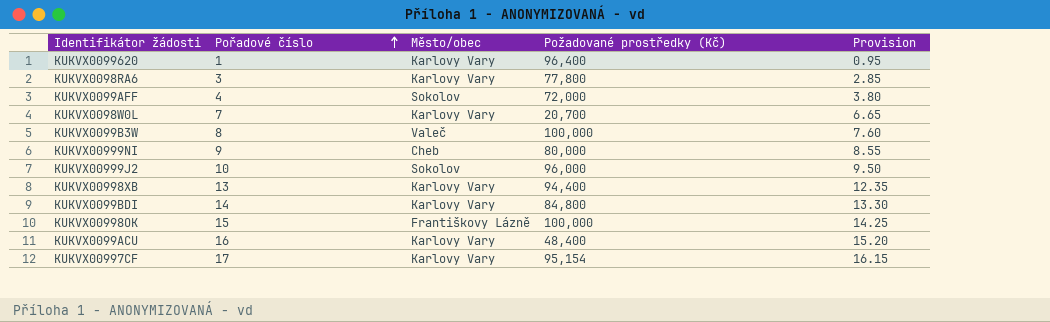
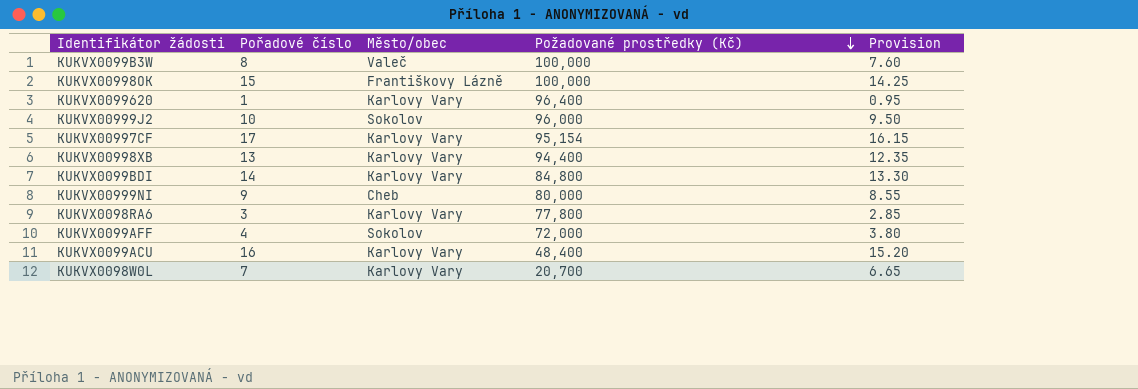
row order: Pořadové číslo ascending -> Požadované prostředky (Kč) descending

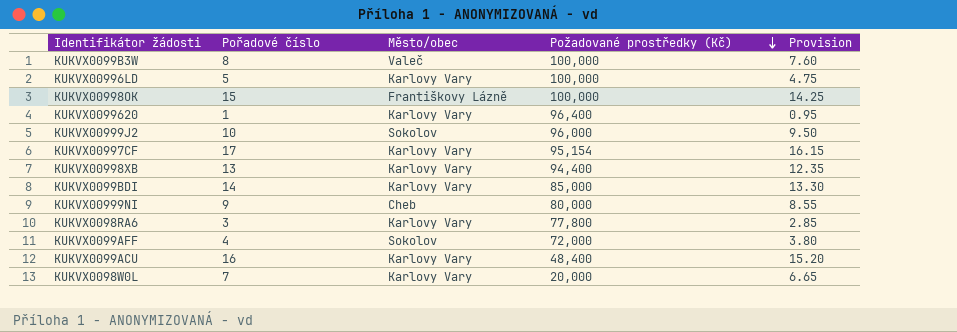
row KUKVX00996LD: none -> 5 | Karlovy Vary | 100,000 | 4.75
KUKVX0099BDI | Požadované prostředky (Kč): 84,800 -> 85,000
KUKVX0098W0L | Požadované prostředky (Kč): 20,700 -> 20,000

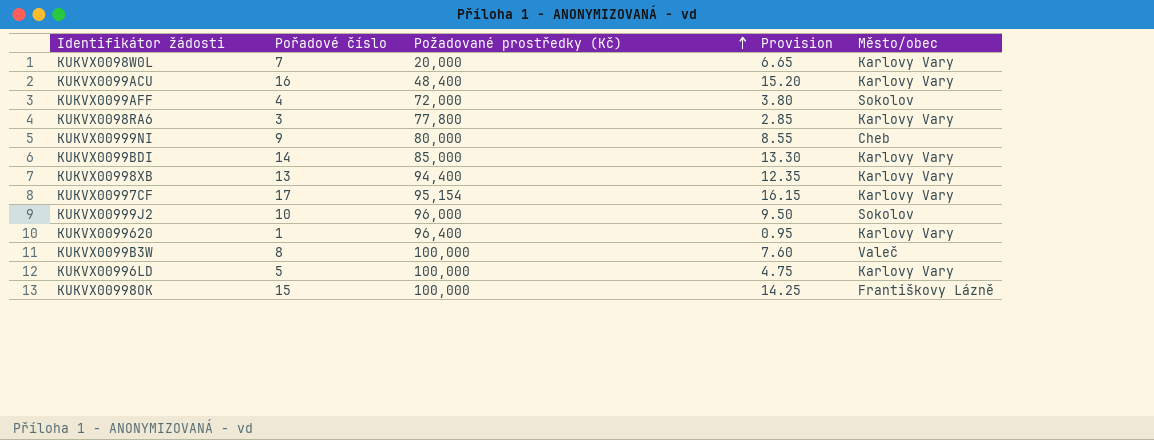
row order: Požadované prostředky (Kč) descending -> Požadované prostředky (Kč) ascending
column Město/obec | position: 3 -> 5

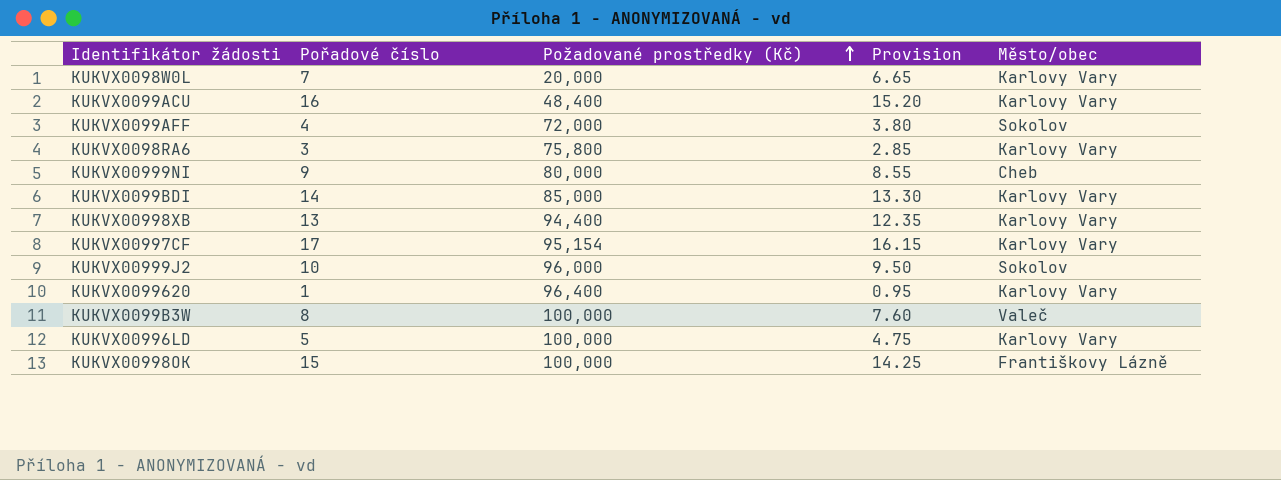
KUKVX0098RA6 | Požadované prostředky (Kč): 77,800 -> 75,800

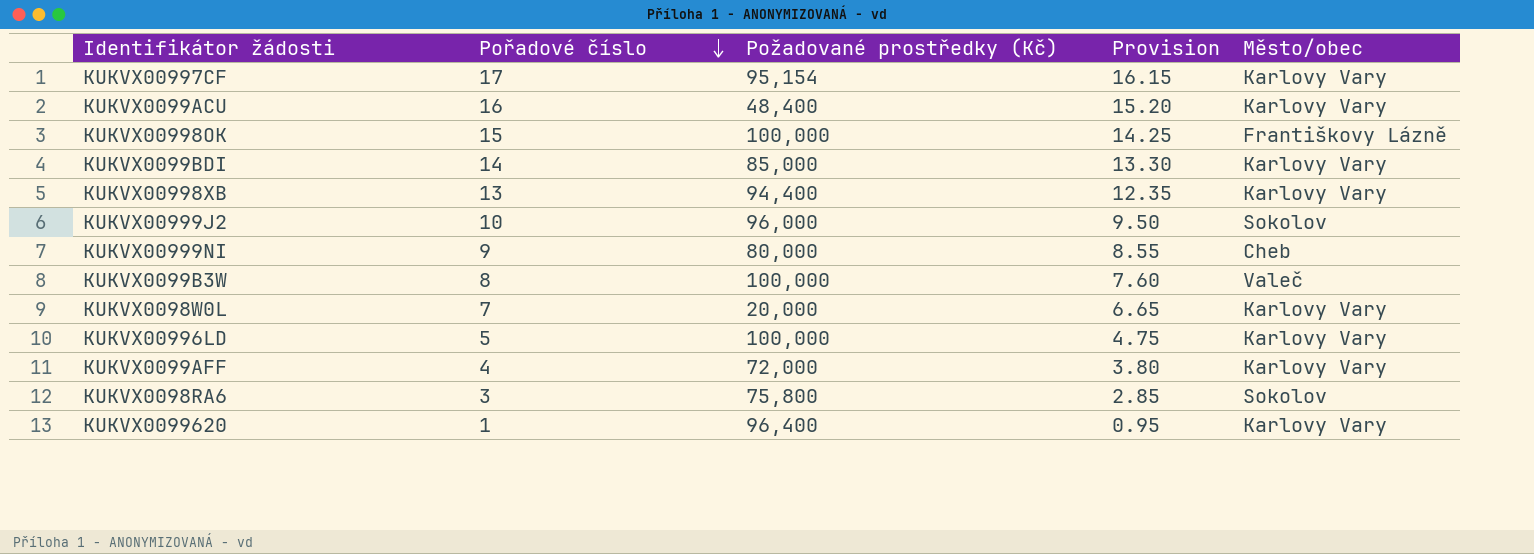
row order: Požadované prostředky (Kč) ascending -> Pořadové číslo descending
KUKVX0099AFF | Město/obec: Sokolov -> Karlovy Vary
KUKVX0098RA6 | Město/obec: Karlovy Vary -> Sokolov

